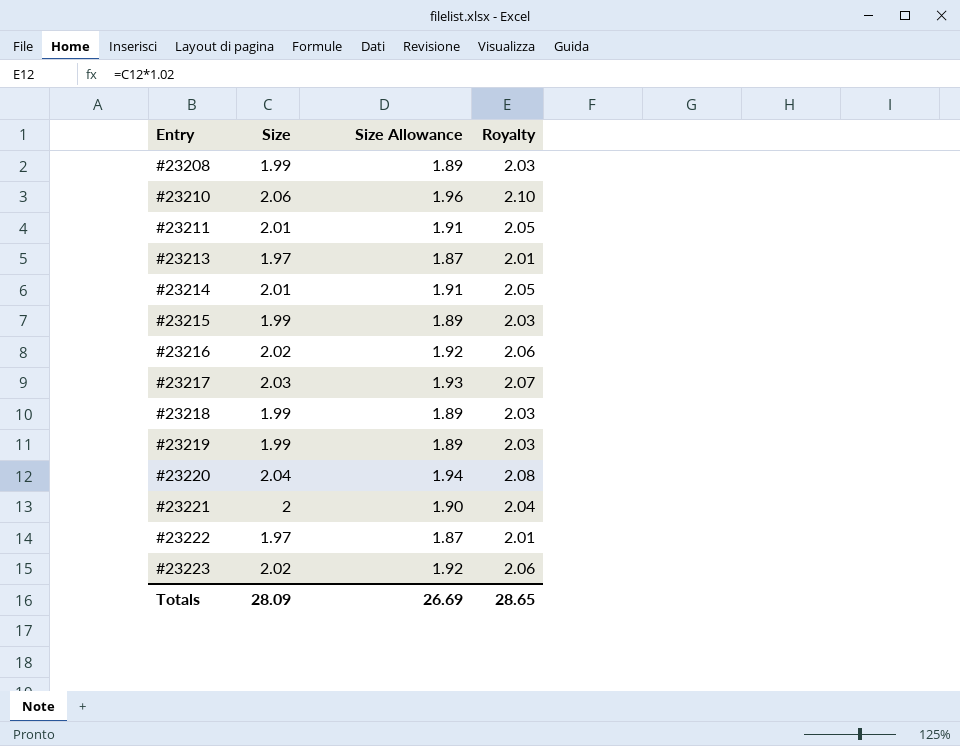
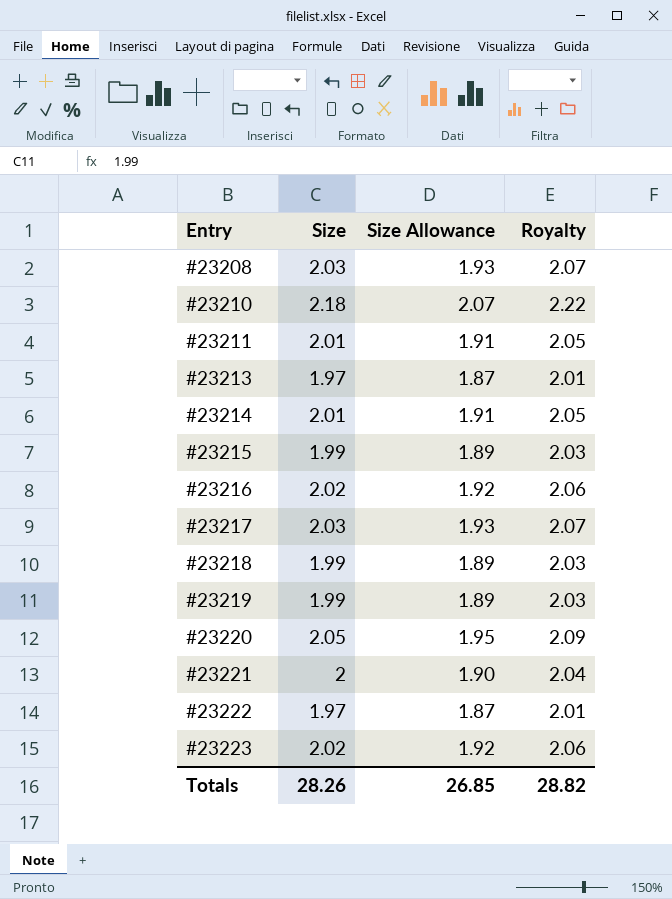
#23208 | Size: 1.99 -> 2.03
#23208 | Size Allowance: 1.89 -> 1.93
#23208 | Royalty: 2.03 -> 2.07
#23210 | Size: 2.06 -> 2.18
#23210 | Size Allowance: 1.96 -> 2.07
#23210 | Royalty: 2.10 -> 2.22
#23220 | Size: 2.04 -> 2.05
#23220 | Size Allowance: 1.94 -> 1.95
#23220 | Royalty: 2.08 -> 2.09
Totals | Size: 28.09 -> 28.26
Totals | Size Allowance: 26.69 -> 26.85
Totals | Royalty: 28.65 -> 28.82

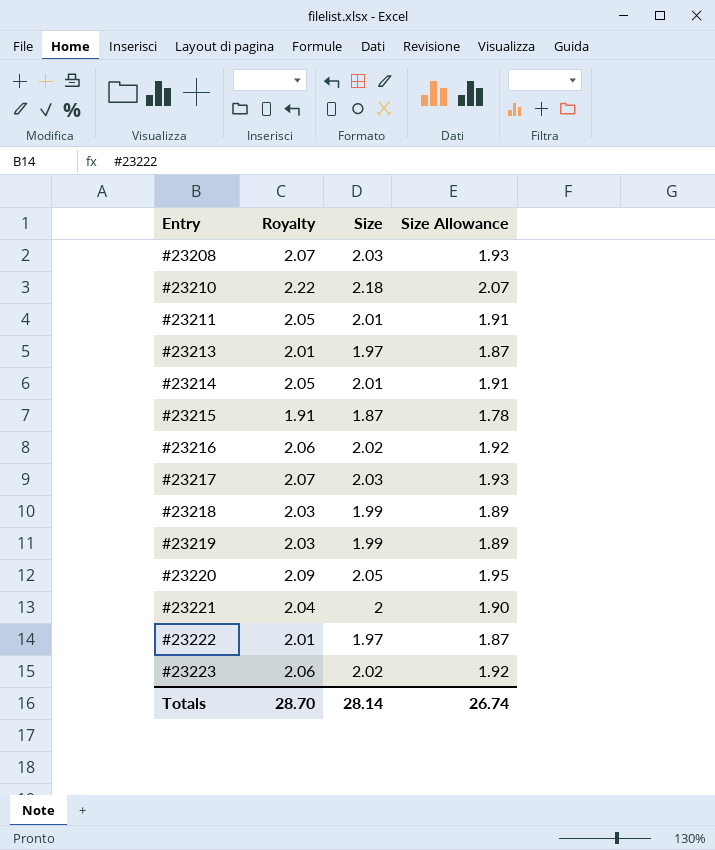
column Royalty | position: 4 -> 2
#23215 | Royalty: 2.03 -> 1.91
#23215 | Size: 1.99 -> 1.87
#23215 | Size Allowance: 1.89 -> 1.78
Totals | Royalty: 28.82 -> 28.70
Totals | Size: 28.26 -> 28.14
Totals | Size Allowance: 26.85 -> 26.74

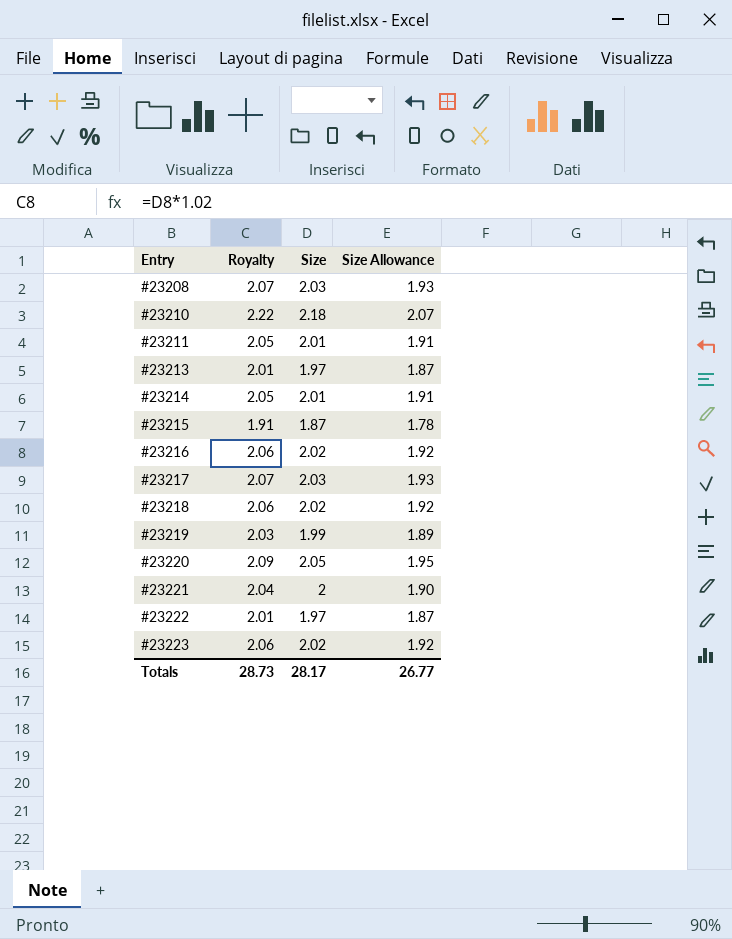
#23218 | Royalty: 2.03 -> 2.06
#23218 | Size: 1.99 -> 2.02
#23218 | Size Allowance: 1.89 -> 1.92
Totals | Royalty: 28.70 -> 28.73
Totals | Size: 28.14 -> 28.17
Totals | Size Allowance: 26.74 -> 26.77

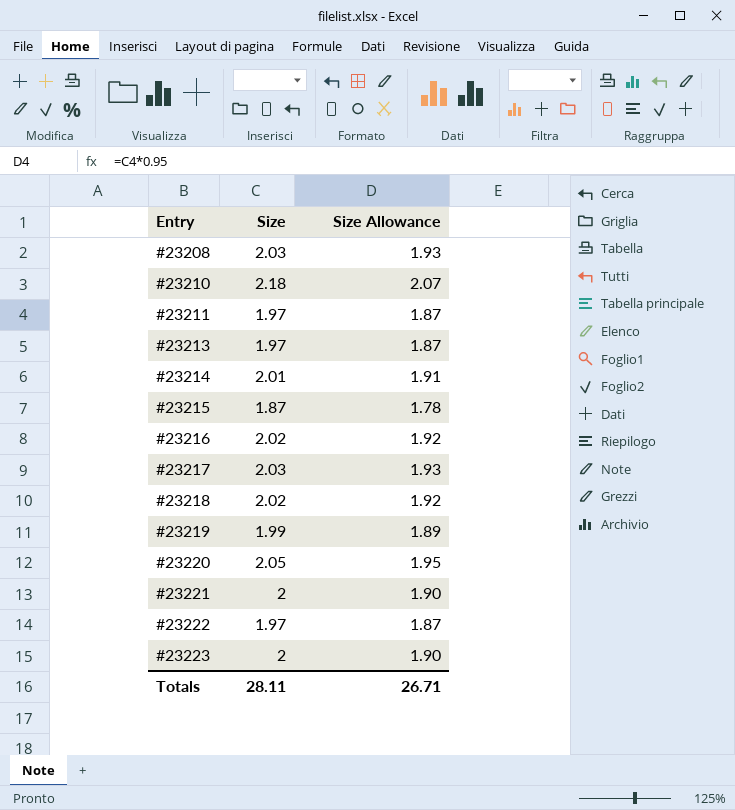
column Royalty | formula: [Size] * 1.02 -> none
#23211 | Size: 2.01 -> 1.97
#23211 | Size Allowance: 1.91 -> 1.87
#23223 | Size: 2.02 -> 2
#23223 | Size Allowance: 1.92 -> 1.90
Totals | Size: 28.17 -> 28.11
Totals | Size Allowance: 26.77 -> 26.71

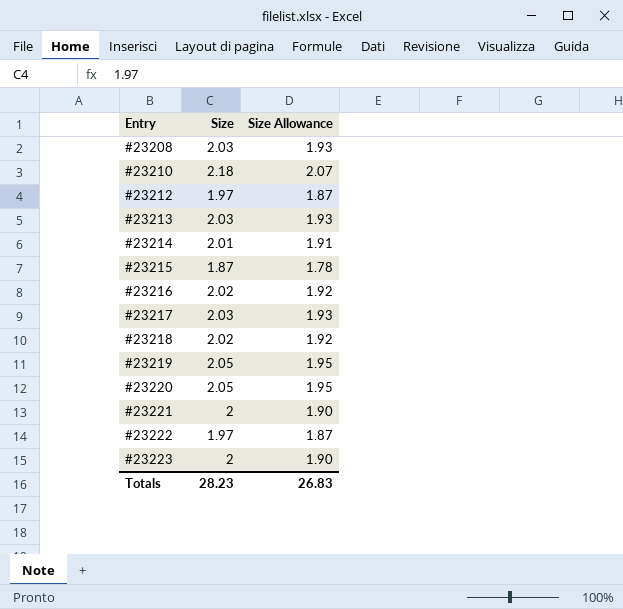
row #23211: 1.97 | 1.87 -> none
row #23212: none -> 1.97 | 1.87
#23213 | Size: 1.97 -> 2.03
#23213 | Size Allowance: 1.87 -> 1.93
#23219 | Size: 1.99 -> 2.05
#23219 | Size Allowance: 1.89 -> 1.95
Totals | Size: 28.11 -> 28.23
Totals | Size Allowance: 26.71 -> 26.83

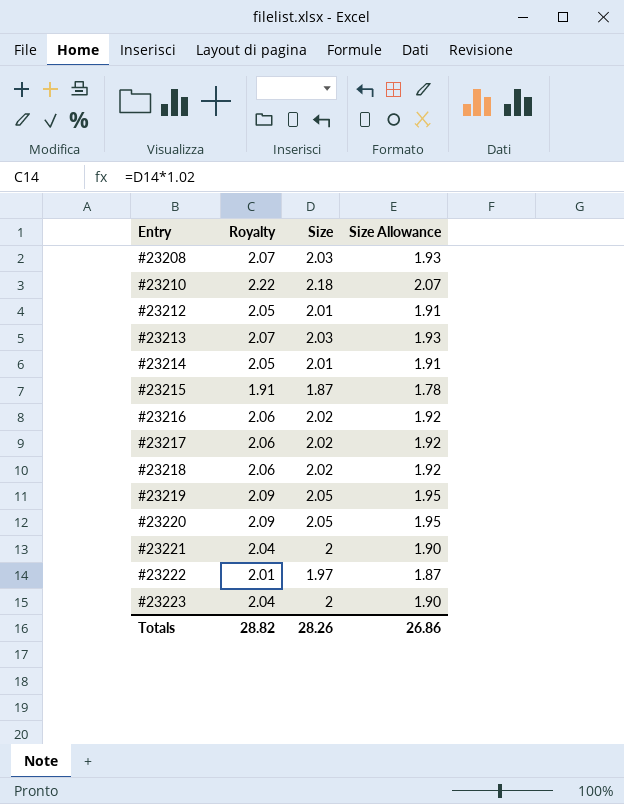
column Royalty | formula: none -> [Size] * 1.02
#23212 | Size: 1.97 -> 2.01
#23212 | Size Allowance: 1.87 -> 1.91
#23217 | Size: 2.03 -> 2.02
#23217 | Size Allowance: 1.93 -> 1.92
Totals | Size: 28.23 -> 28.26
Totals | Size Allowance: 26.83 -> 26.86

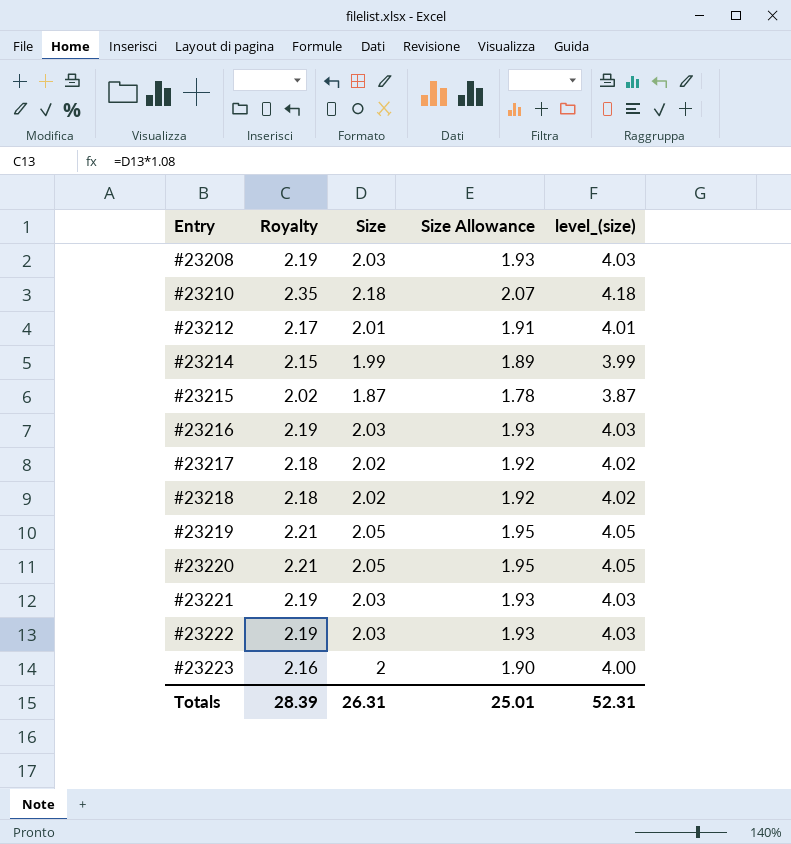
column Royalty | formula: [Size] * 1.02 -> [Size] * 1.08
column level_(size) | formula: none -> [Size] + 2
row #23213: 2.07 | 2.03 | 1.93 -> none
#23214 | Size: 2.01 -> 1.99
#23214 | Size Allowance: 1.91 -> 1.89
#23216 | Size: 2.02 -> 2.03
#23216 | Size Allowance: 1.92 -> 1.93
#23221 | Size: 2 -> 2.03
#23221 | Size Allowance: 1.90 -> 1.93
#23222 | Size: 1.97 -> 2.03
#23222 | Size Allowance: 1.87 -> 1.93
Totals | Royalty: 28.82 -> 28.39
Totals | Size: 28.26 -> 26.31
Totals | Size Allowance: 26.86 -> 25.01

